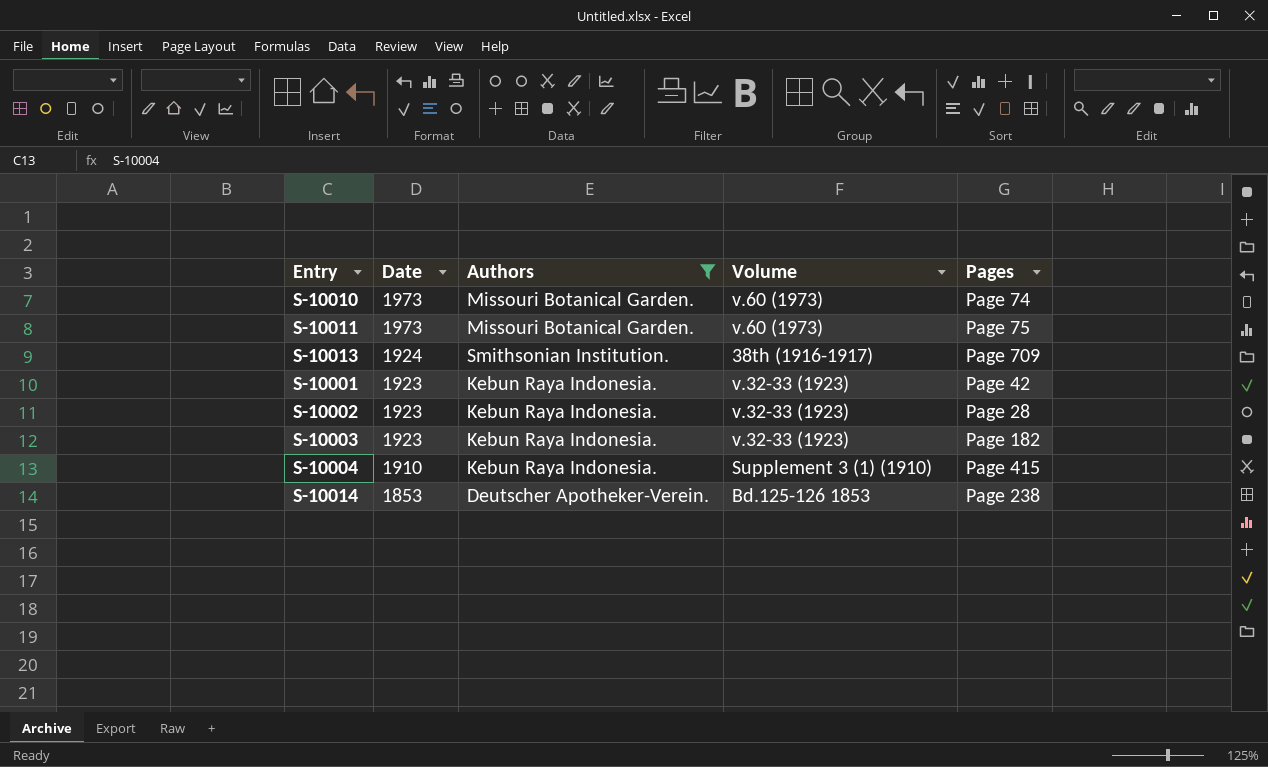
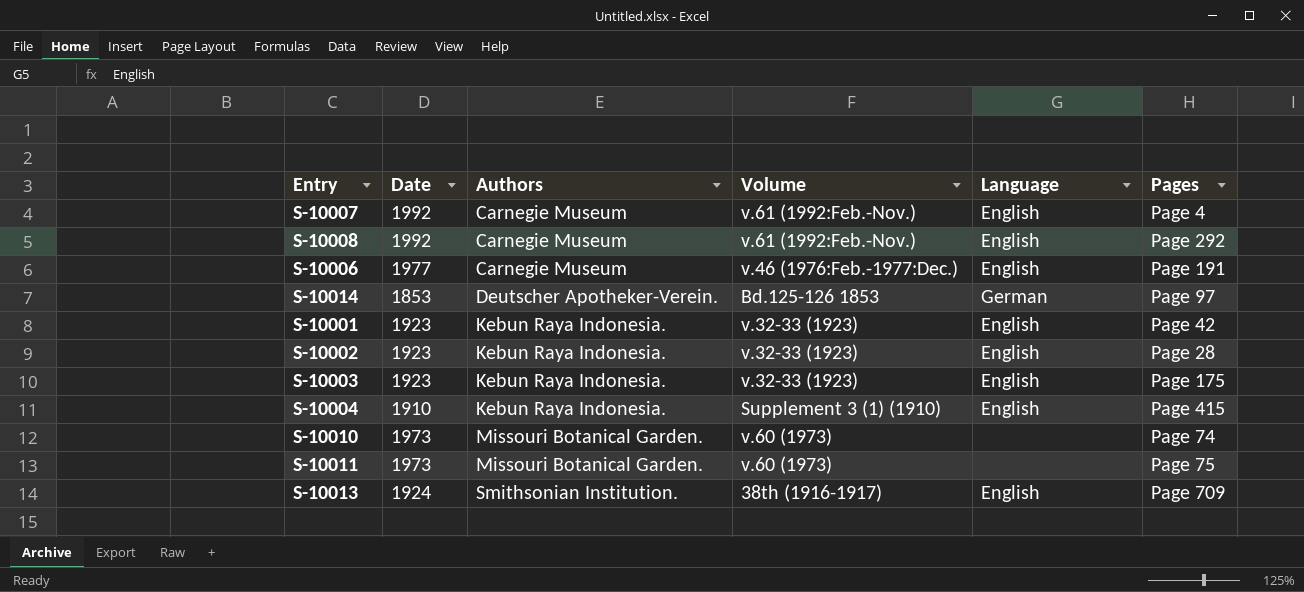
filter: Authors != Carnegie Museum -> none
row order: Date descending -> Authors ascending
column Language | position: none -> 5
S-10014 | Pages: Page 238 -> Page 97
S-10003 | Pages: Page 182 -> Page 175

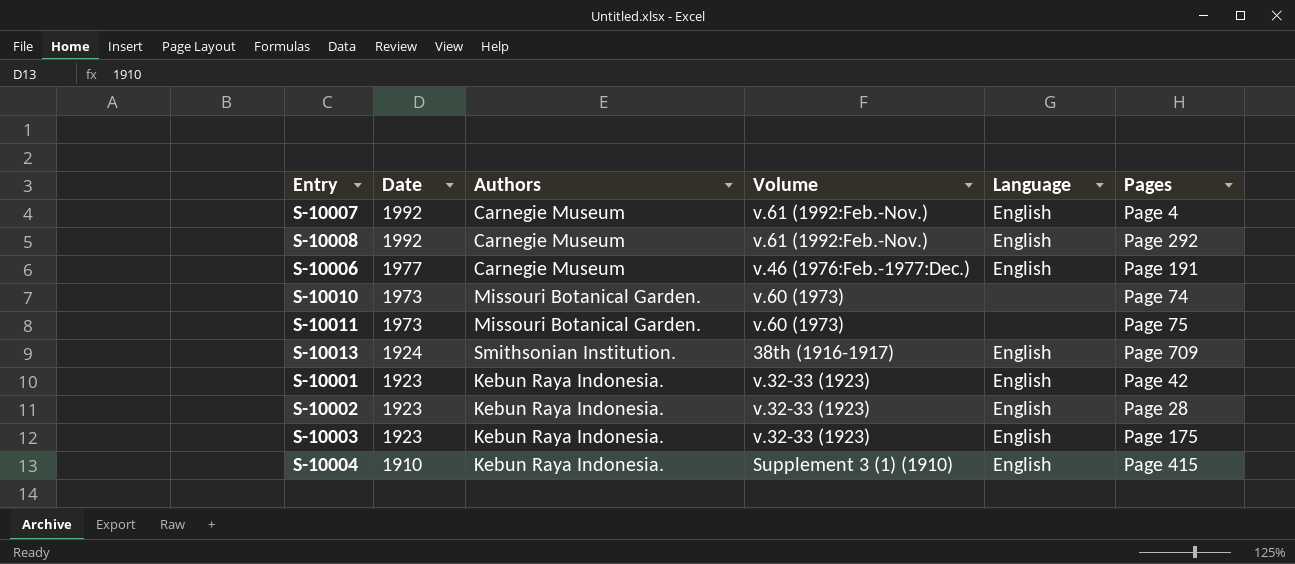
row order: Authors ascending -> Date descending
row S-10014: 1853 | Deutscher Apotheker-Verein. | Bd.125-126 1853 | German | Page 97 -> none

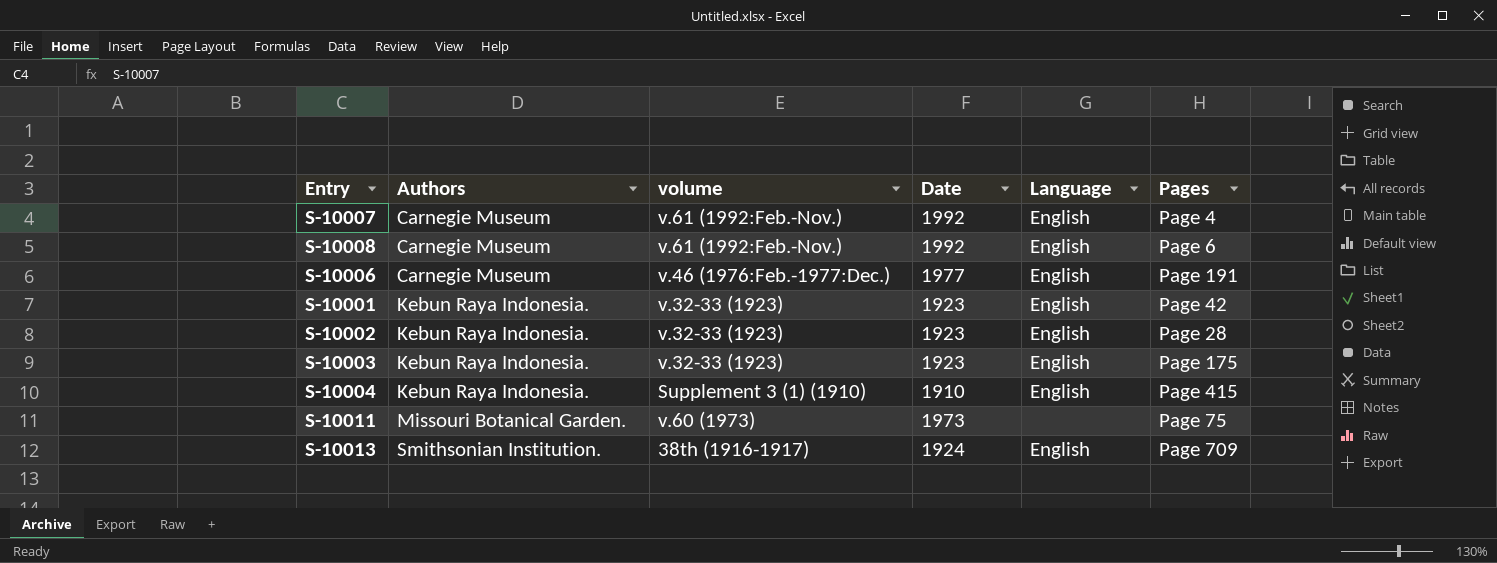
row order: Date descending -> Authors ascending
column name: Volume -> volume
column Date | position: 2 -> 4
row S-10010: 1973 | Missouri Botanical Garden. | v.60 (1973) | none | Page 74 -> none
S-10008 | Pages: Page 292 -> Page 6

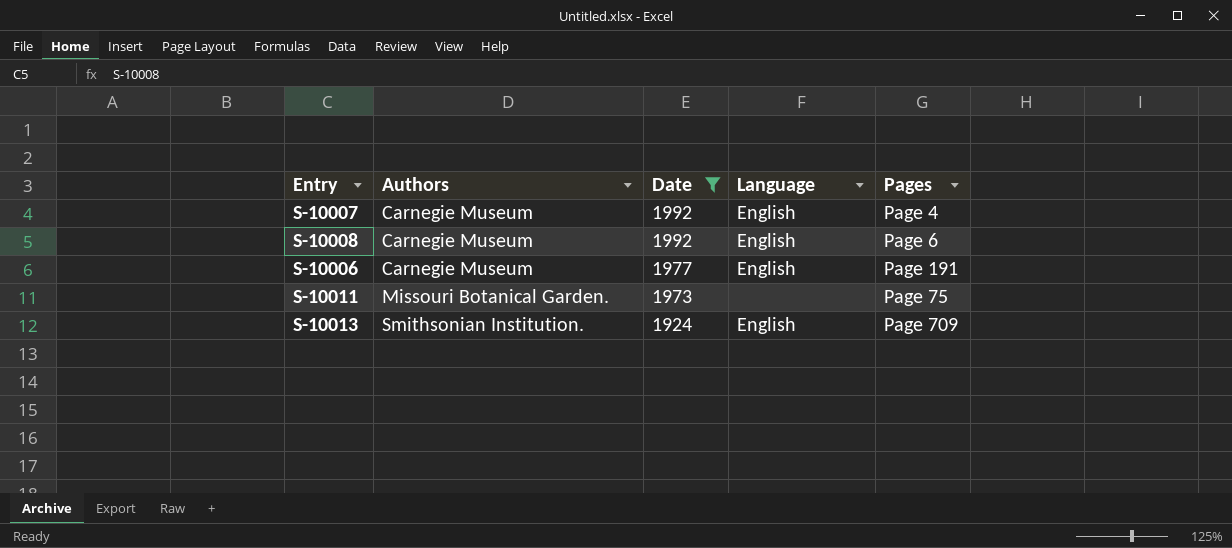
filter: none -> Date >= 1924
column volume | position: 3 -> none

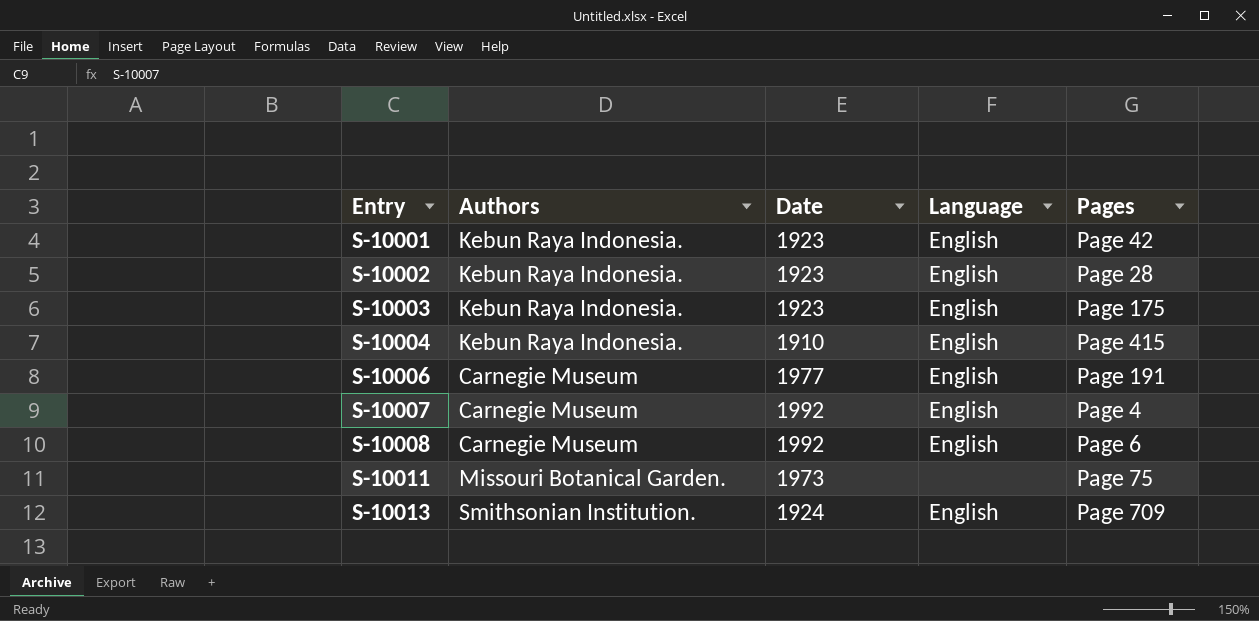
filter: Date >= 1924 -> none
row order: Authors ascending -> Entry ascending

